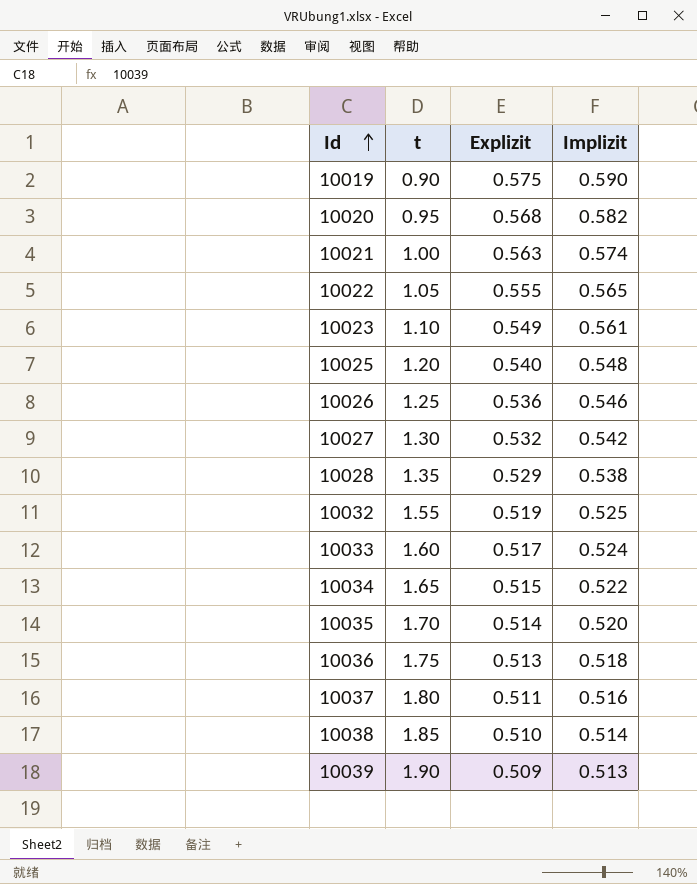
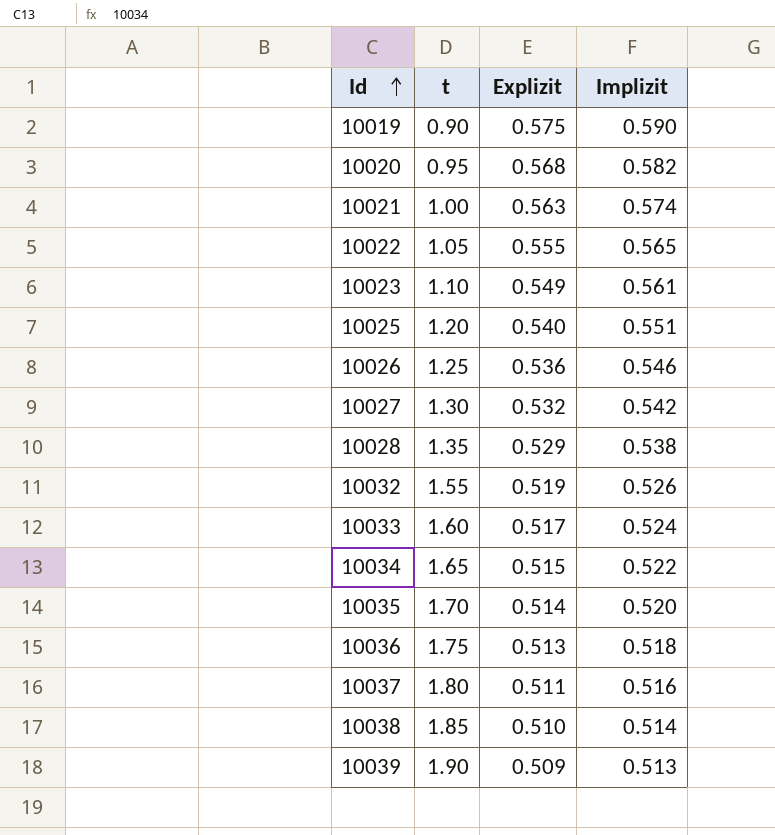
10025 | Implizit: 0.548 -> 0.551
10032 | Implizit: 0.525 -> 0.526

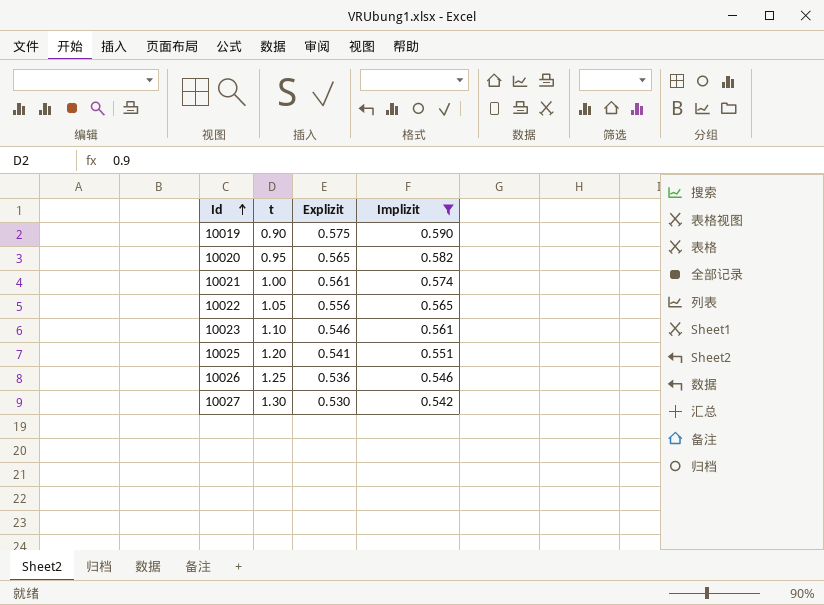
filter: none -> Implizit >= 0.542
10020 | Explizit: 0.568 -> 0.565
10021 | Explizit: 0.563 -> 0.561
10022 | Explizit: 0.555 -> 0.556
10023 | Explizit: 0.549 -> 0.546
10025 | Explizit: 0.540 -> 0.541
10027 | Explizit: 0.532 -> 0.530

